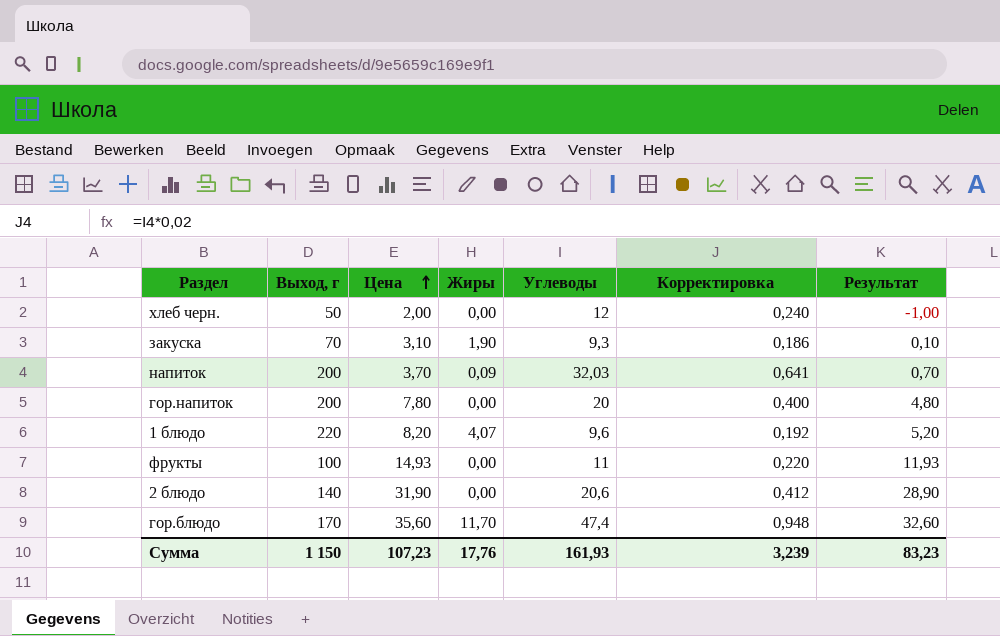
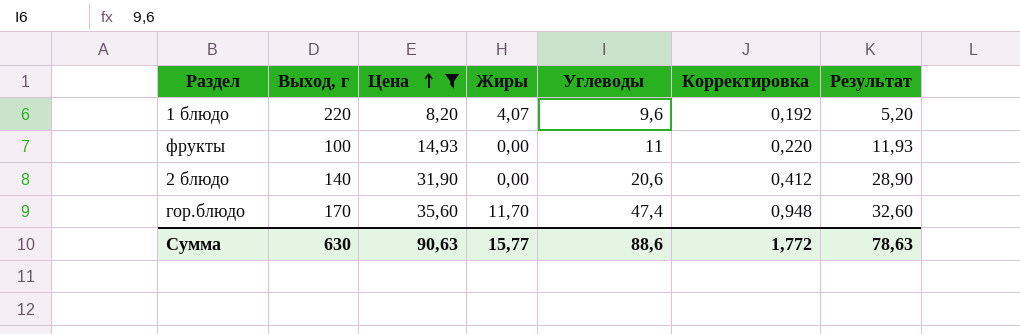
filter: none -> Цена >= 8,20
Сумма | Выход, г: 1 150 -> 630
Сумма | Цена: 107,23 -> 90,63
Сумма | Жиры: 17,76 -> 15,77
Сумма | Углеводы: 161,93 -> 88,6
Сумма | Корректировка: 3,239 -> 1,772
Сумма | Результат: 83,23 -> 78,63

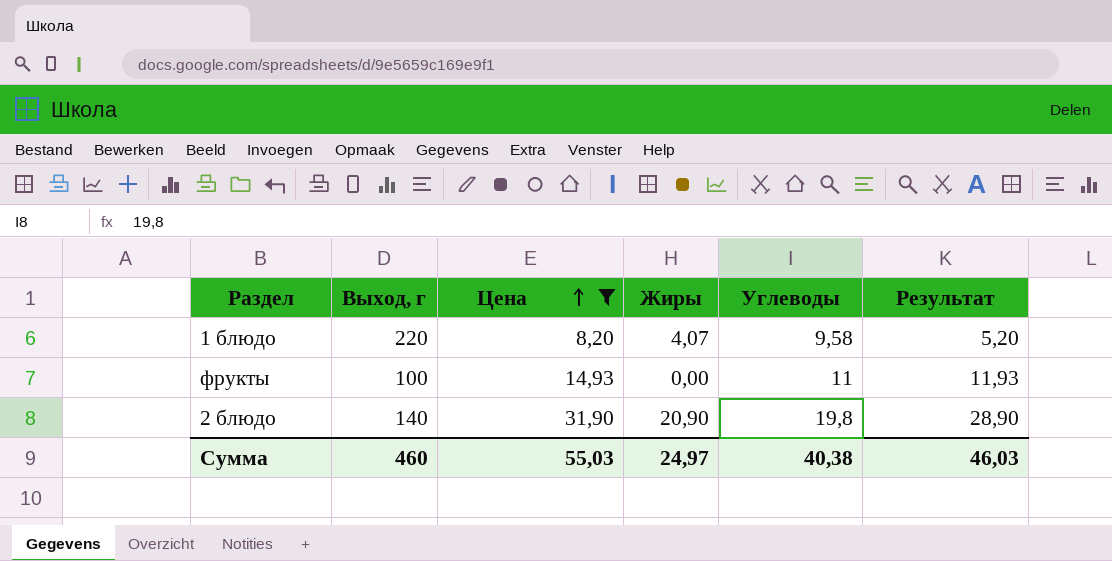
column Корректировка | formula: [Углеводы] * 0,02 -> none
row гор.блюдо: 170 | 35,60 | 11,70 | 47,4 | 0,948 | 32,60 -> none
1 блюдо | Углеводы: 9,6 -> 9,58
2 блюдо | Жиры: 0,00 -> 20,90
2 блюдо | Углеводы: 20,6 -> 19,8
Сумма | Выход, г: 630 -> 460
Сумма | Цена: 90,63 -> 55,03
Сумма | Жиры: 15,77 -> 24,97
Сумма | Углеводы: 88,6 -> 40,38
Сумма | Результат: 78,63 -> 46,03

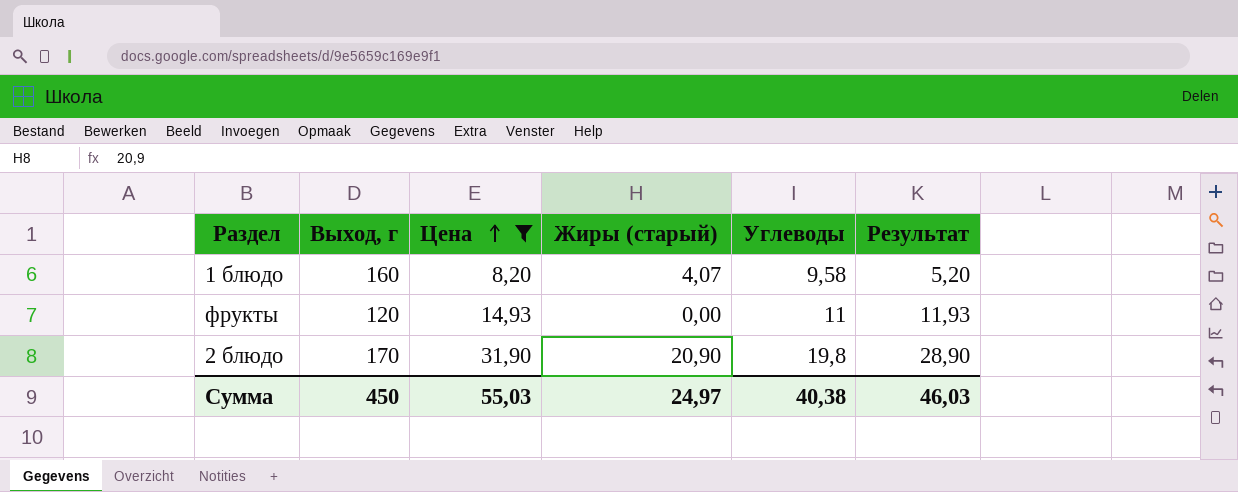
column name: Жиры -> Жиры (старый)
1 блюдо | Выход, г: 220 -> 160
фрукты | Выход, г: 100 -> 120
2 блюдо | Выход, г: 140 -> 170
Сумма | Выход, г: 460 -> 450

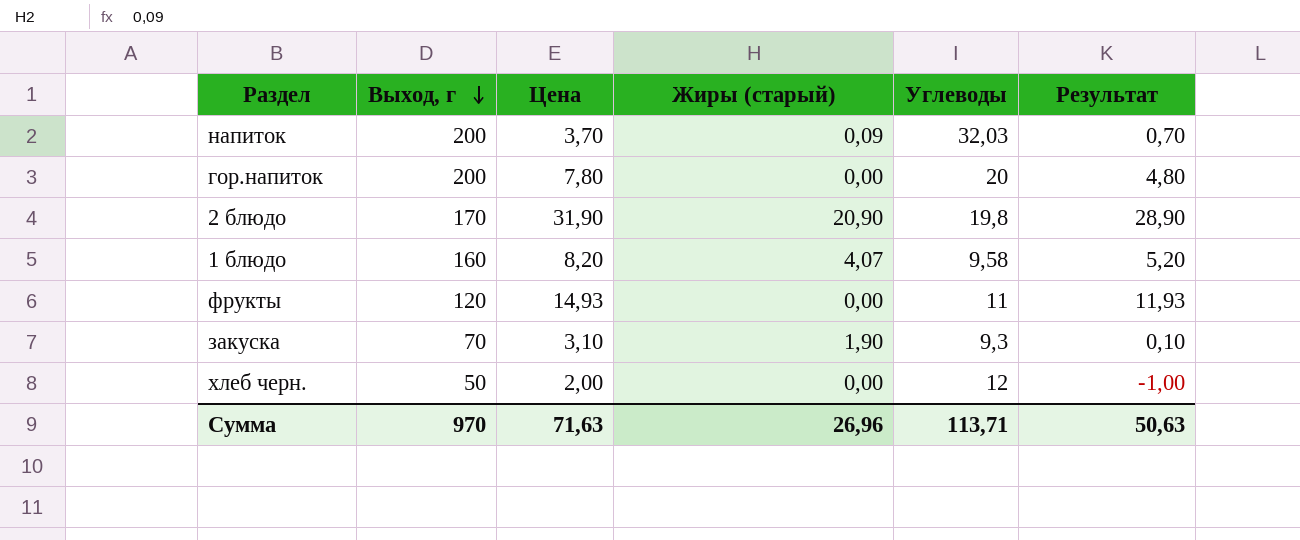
filter: Цена >= 8,20 -> none
row order: Цена ascending -> Выход, г descending
Сумма | Выход, г: 450 -> 970
Сумма | Цена: 55,03 -> 71,63
Сумма | Жиры (старый): 24,97 -> 26,96
Сумма | Углеводы: 40,38 -> 113,71
Сумма | Результат: 46,03 -> 50,63

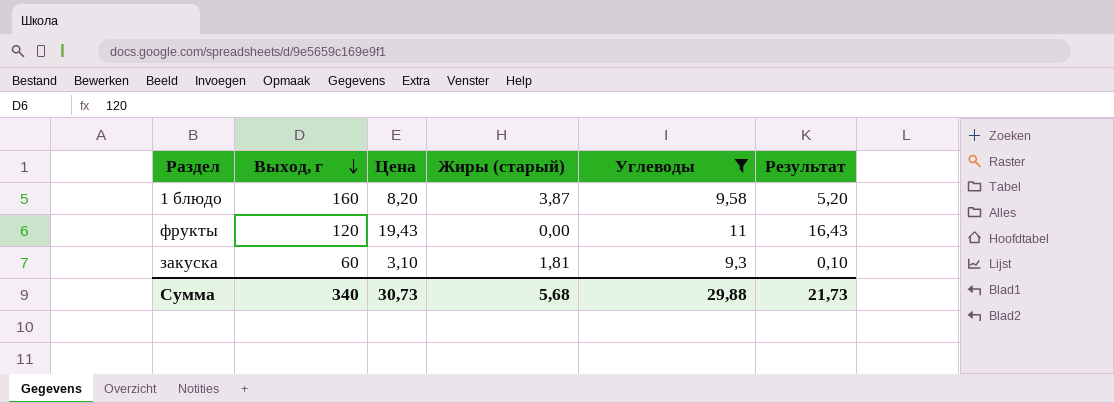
filter: none -> Углеводы <= 11
1 блюдо | Жиры (старый): 4,07 -> 3,87
фрукты | Цена: 14,93 -> 19,43
фрукты | Результат: 11,93 -> 16,43
закуска | Выход, г: 70 -> 60
закуска | Жиры (старый): 1,90 -> 1,81
Сумма | Выход, г: 970 -> 340
Сумма | Цена: 71,63 -> 30,73
Сумма | Жиры (старый): 26,96 -> 5,68
Сумма | Углеводы: 113,71 -> 29,88
Сумма | Результат: 50,63 -> 21,73

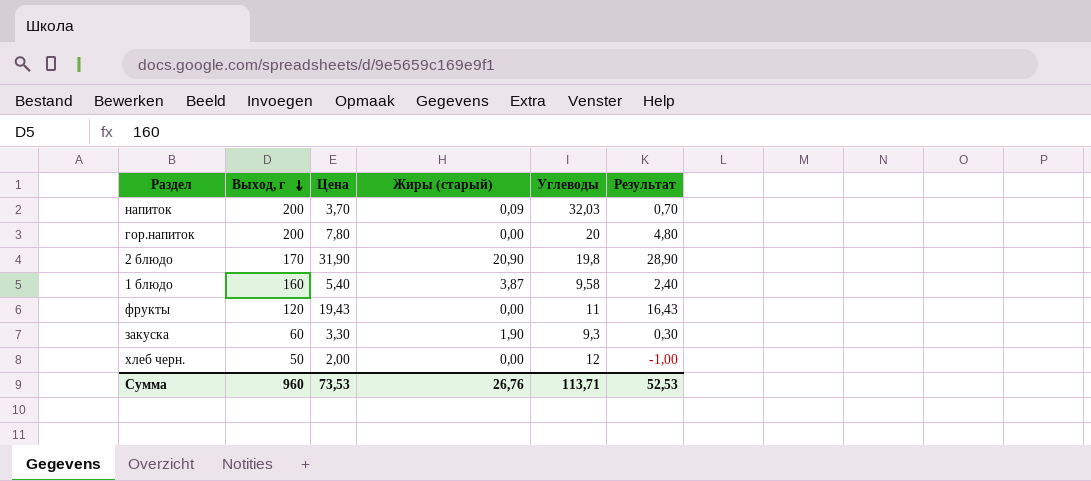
filter: Углеводы <= 11 -> none
1 блюдо | Цена: 8,20 -> 5,40
1 блюдо | Результат: 5,20 -> 2,40
закуска | Цена: 3,10 -> 3,30
закуска | Жиры (старый): 1,81 -> 1,90
закуска | Результат: 0,10 -> 0,30
Сумма | Выход, г: 340 -> 960
Сумма | Цена: 30,73 -> 73,53
Сумма | Жиры (старый): 5,68 -> 26,76
Сумма | Углеводы: 29,88 -> 113,71
Сумма | Результат: 21,73 -> 52,53

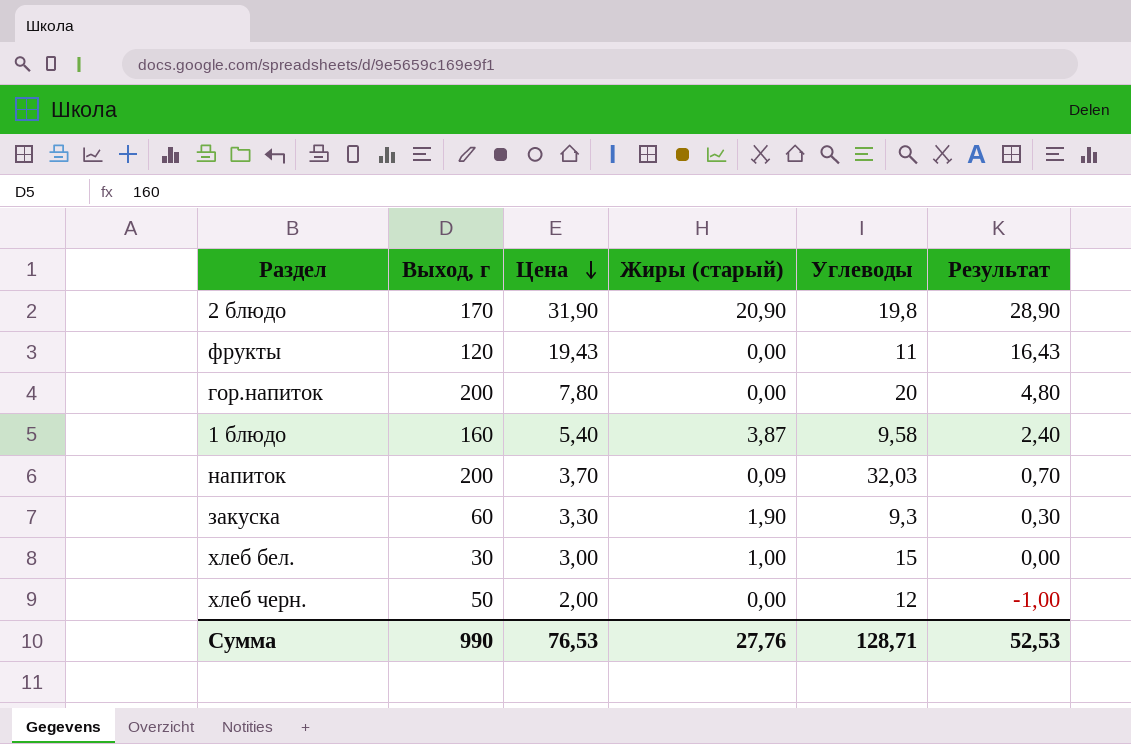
row order: Выход, г descending -> Цена descending
row хлеб бел.: none -> 30 | 3,00 | 1,00 | 15 | 0,00
Сумма | Выход, г: 960 -> 990
Сумма | Цена: 73,53 -> 76,53
Сумма | Жиры (старый): 26,76 -> 27,76
Сумма | Углеводы: 113,71 -> 128,71

